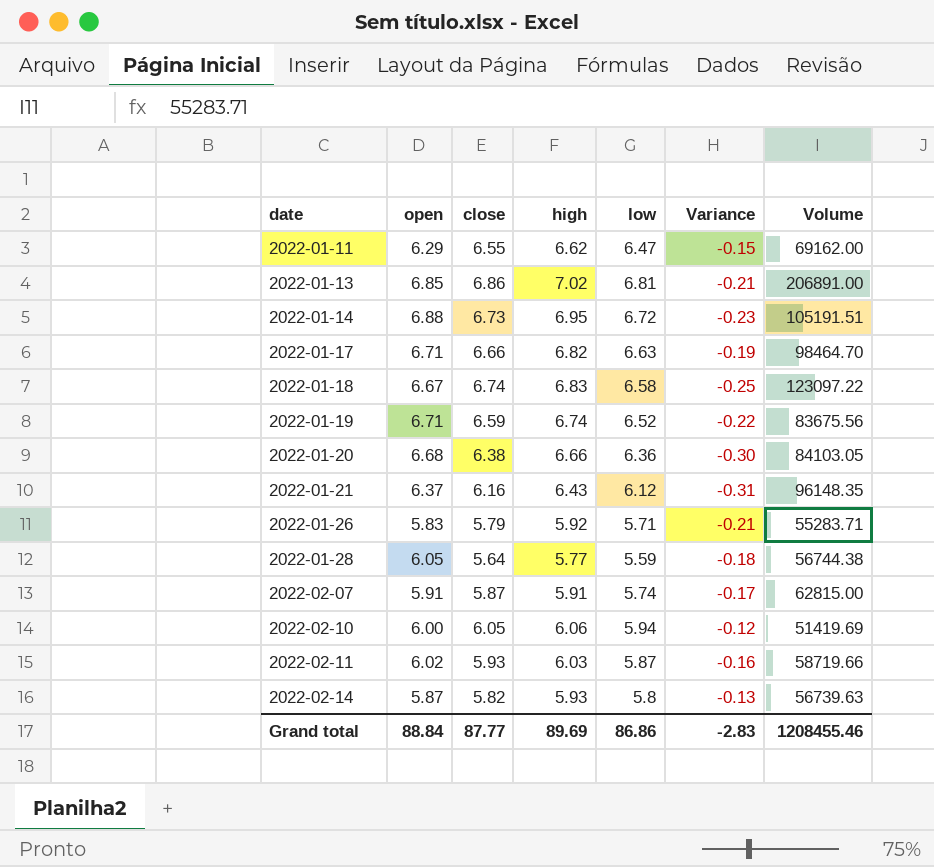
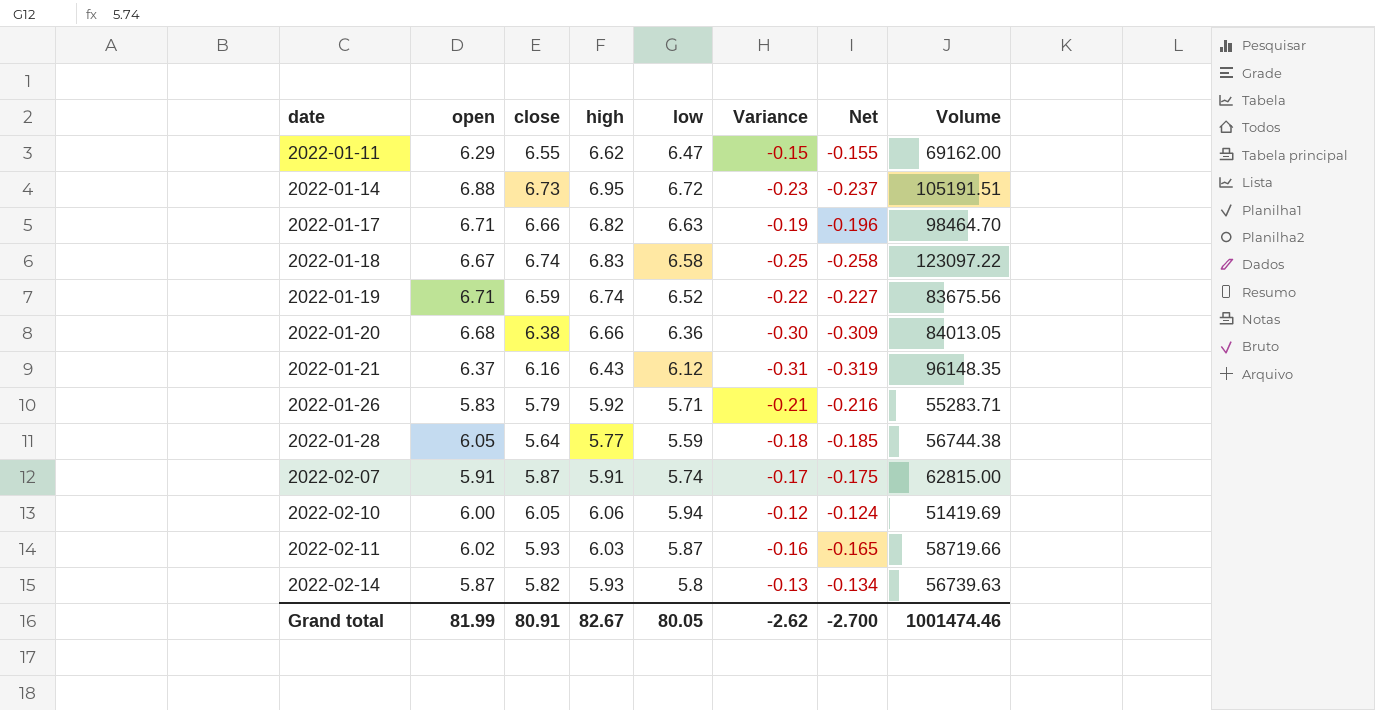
column Net | formula: none -> [Variance] * 1.03
row 2022-01-13: 6.85 | 6.86 | 7.02 | 6.81 | -0.21 | 206891.00 -> none
2022-01-20 | Volume: 84103.05 -> 84013.05
Grand total | open: 88.84 -> 81.99
Grand total | close: 87.77 -> 80.91
Grand total | high: 89.69 -> 82.67
Grand total | low: 86.86 -> 80.05
Grand total | Variance: -2.83 -> -2.62
Grand total | Volume: 1208455.46 -> 1001474.46

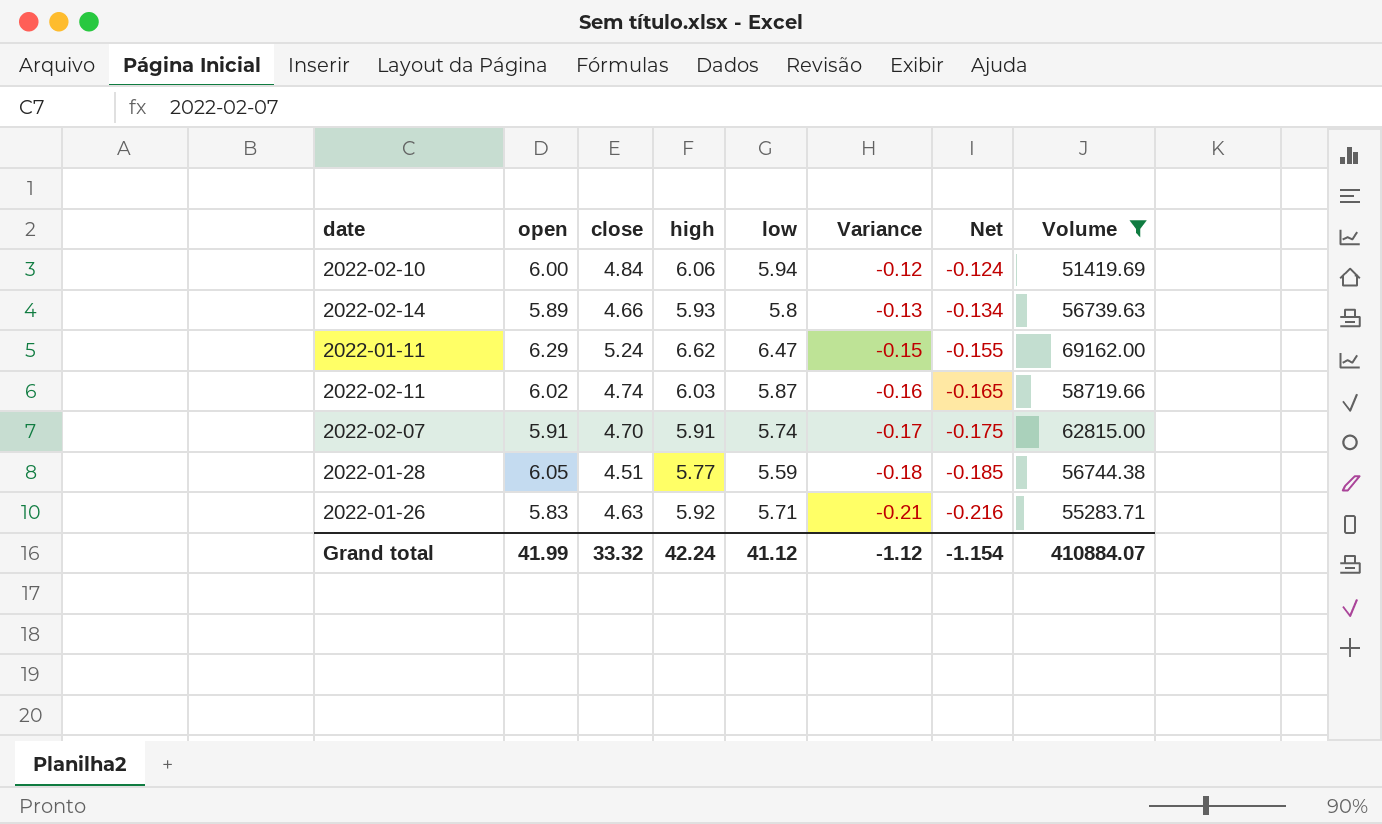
filter: none -> Volume <= 69162.00
row order: date ascending -> Variance descending
2022-02-10 | close: 6.05 -> 4.84
2022-02-14 | open: 5.87 -> 5.89
2022-02-14 | close: 5.82 -> 4.66
2022-01-11 | close: 6.55 -> 5.24
2022-02-11 | close: 5.93 -> 4.74
2022-02-07 | close: 5.87 -> 4.70
2022-01-28 | close: 5.64 -> 4.51
2022-01-26 | close: 5.79 -> 4.63
Grand total | open: 81.99 -> 41.99
Grand total | close: 80.91 -> 33.32
Grand total | high: 82.67 -> 42.24
Grand total | low: 80.05 -> 41.12
Grand total | Variance: -2.62 -> -1.12
Grand total | Net: -2.700 -> -1.154
Grand total | Volume: 1001474.46 -> 410884.07

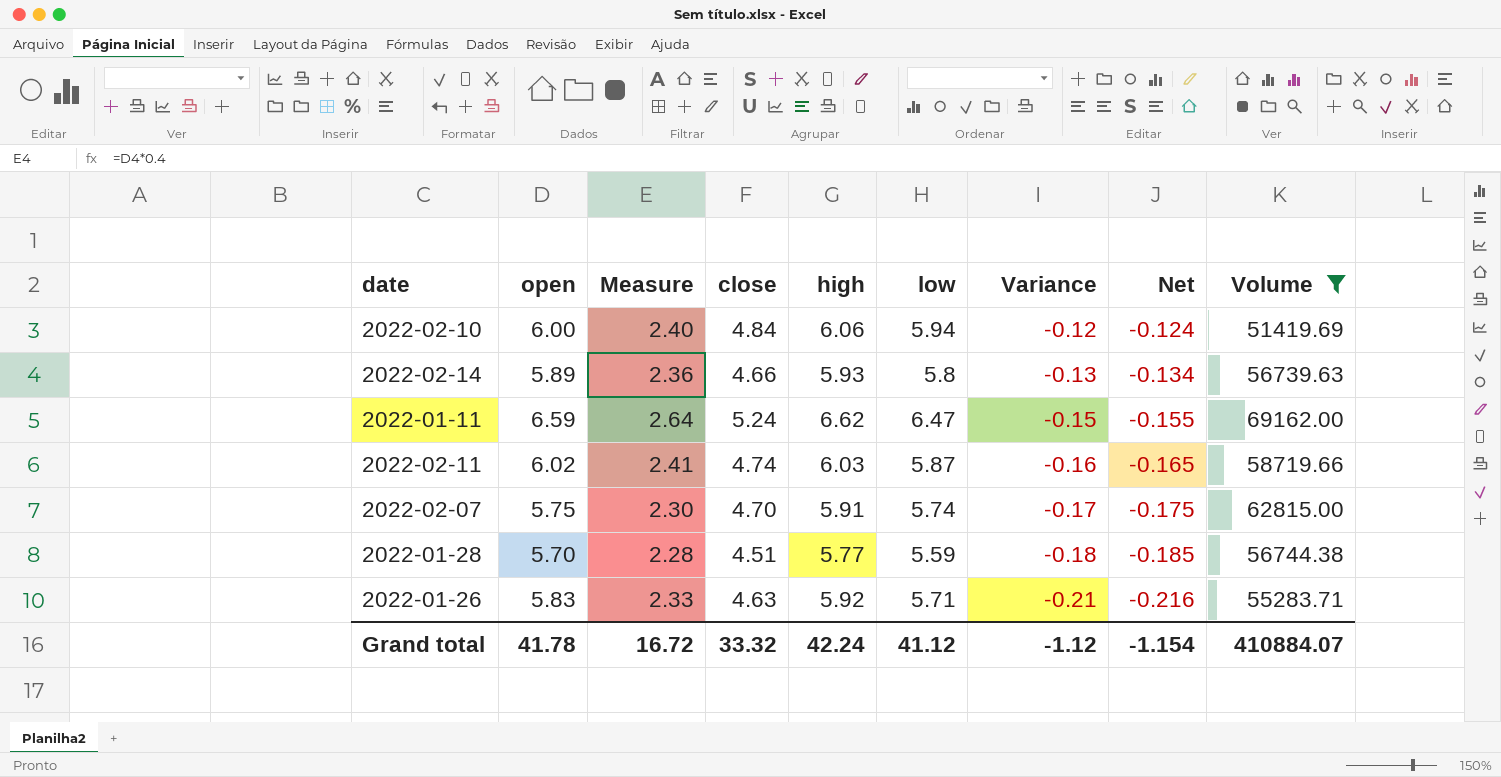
column Measure | formula: none -> [open] * 0.4
2022-01-11 | open: 6.29 -> 6.59
2022-02-07 | open: 5.91 -> 5.75
2022-01-28 | open: 6.05 -> 5.70
Grand total | open: 41.99 -> 41.78

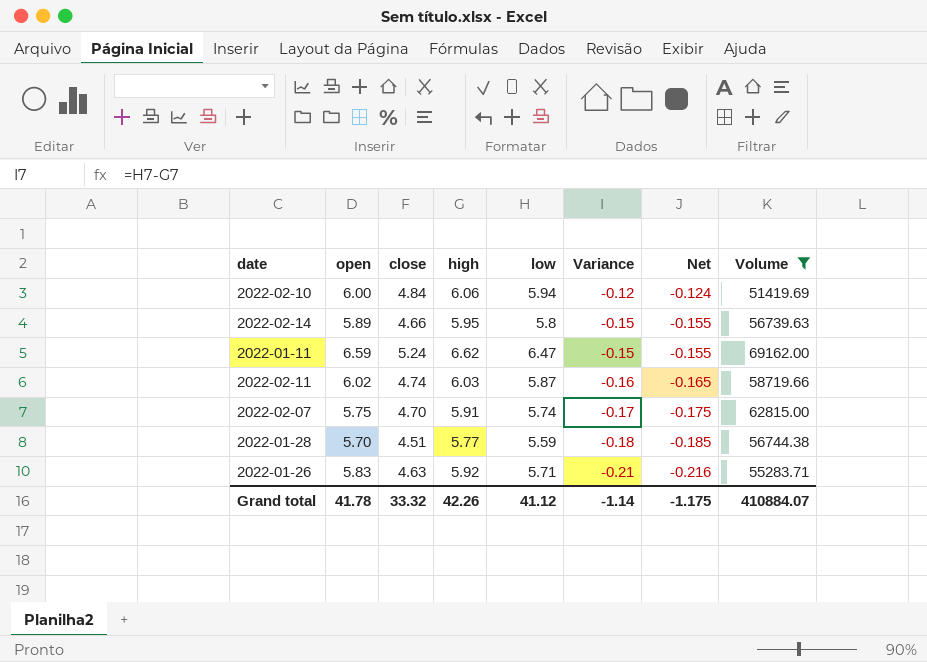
column Measure | formula: [open] * 0.4 -> none
2022-02-14 | high: 5.93 -> 5.95
2022-02-14 | Variance: -0.13 -> -0.15
2022-02-14 | Net: -0.134 -> -0.155
Grand total | high: 42.24 -> 42.26
Grand total | Variance: -1.12 -> -1.14
Grand total | Net: -1.154 -> -1.175

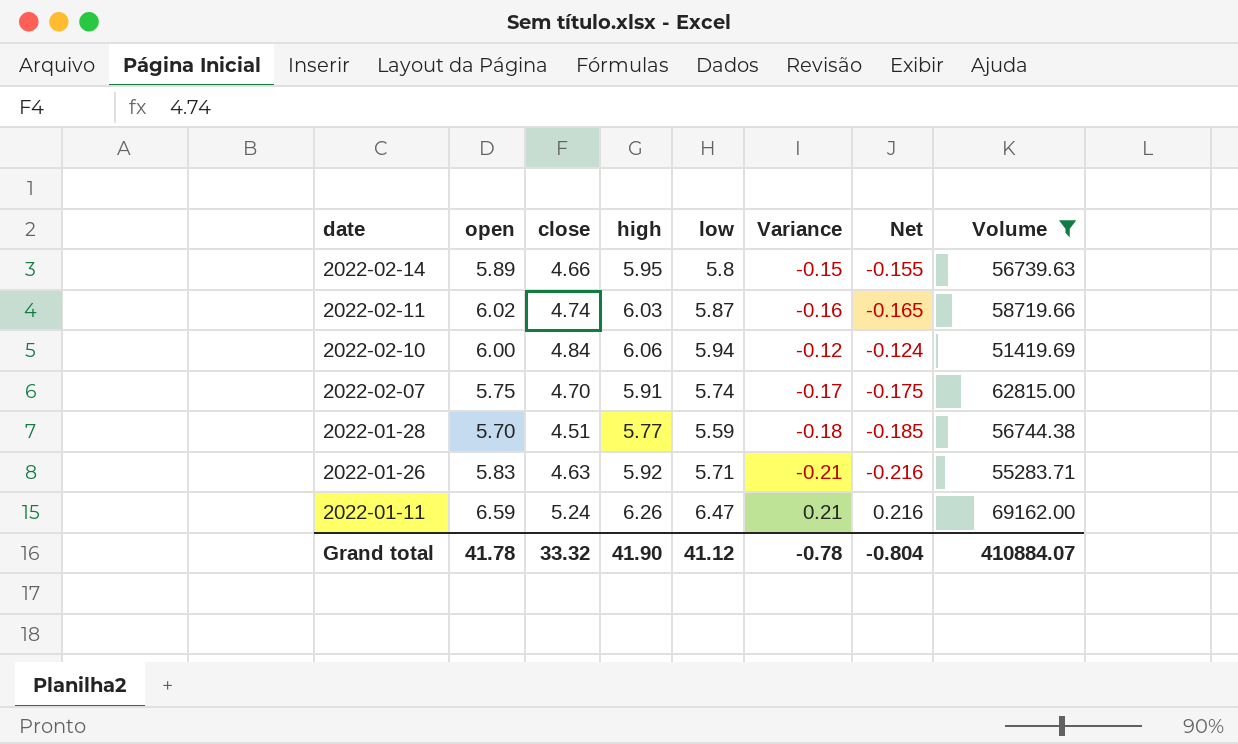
row order: Variance descending -> date descending
2022-01-11 | high: 6.62 -> 6.26
2022-01-11 | Variance: -0.15 -> 0.21
2022-01-11 | Net: -0.155 -> 0.216
Grand total | high: 42.26 -> 41.90
Grand total | Variance: -1.14 -> -0.78
Grand total | Net: -1.175 -> -0.804

